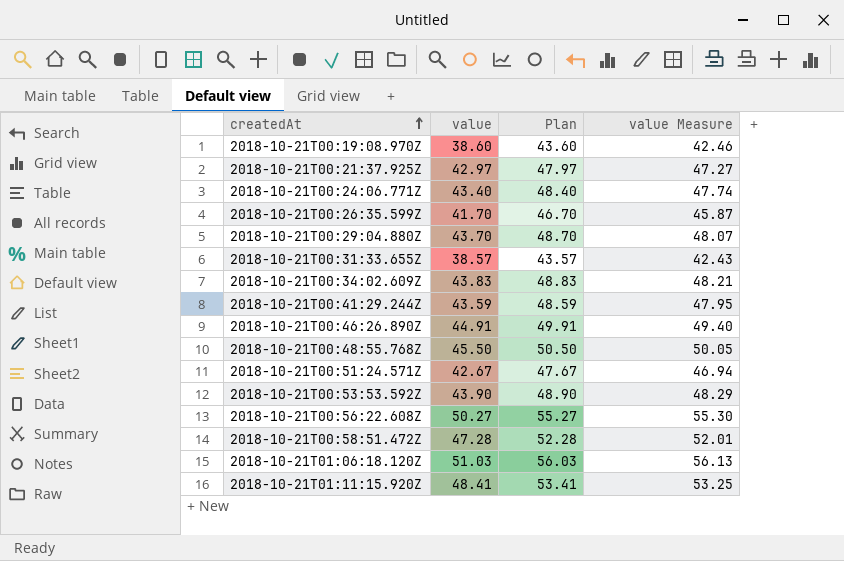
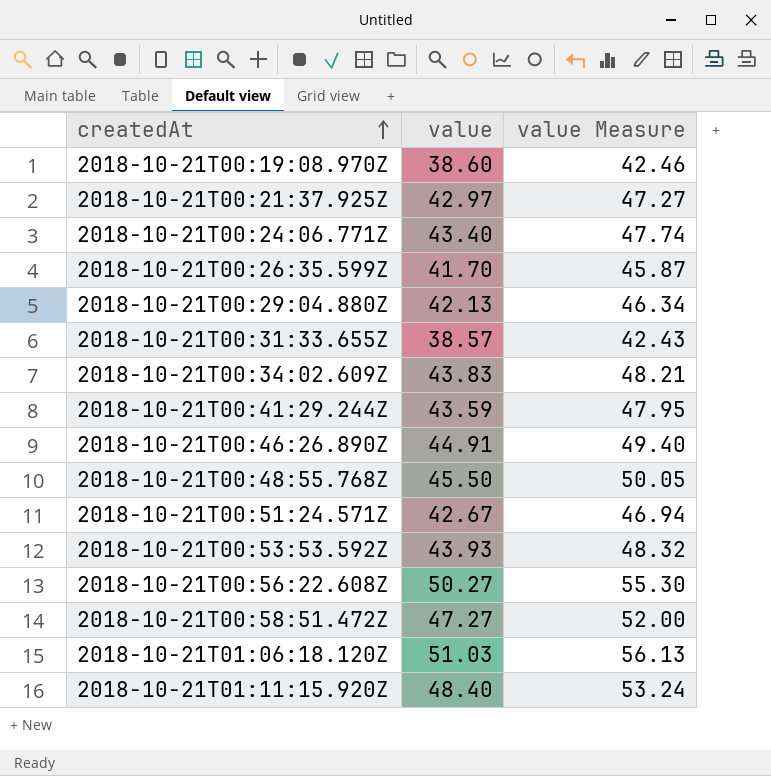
column Plan | formula: [value] + 5 -> none
2018-10-21T00:29:04.880Z | value: 43.70 -> 42.13
2018-10-21T00:29:04.880Z | value Measure: 48.07 -> 46.34
2018-10-21T00:53:53.592Z | value: 43.90 -> 43.93
2018-10-21T00:53:53.592Z | value Measure: 48.29 -> 48.32
2018-10-21T00:58:51.472Z | value: 47.28 -> 47.27
2018-10-21T00:58:51.472Z | value Measure: 52.01 -> 52.00
2018-10-21T01:11:15.920Z | value: 48.41 -> 48.40
2018-10-21T01:11:15.920Z | value Measure: 53.25 -> 53.24

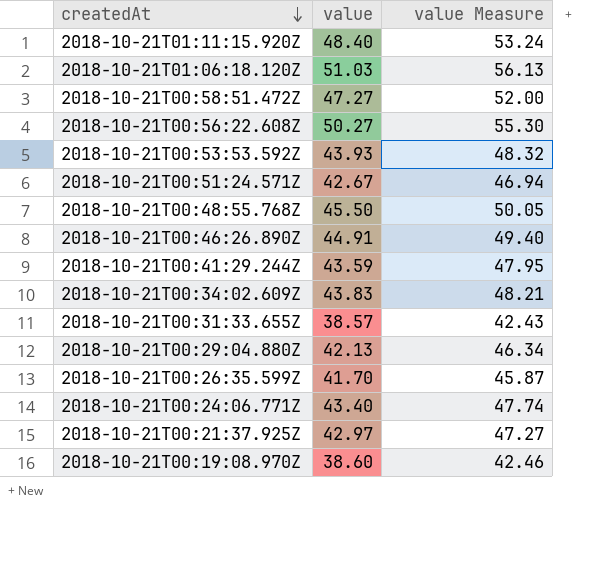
row order: createdAt ascending -> createdAt descending

